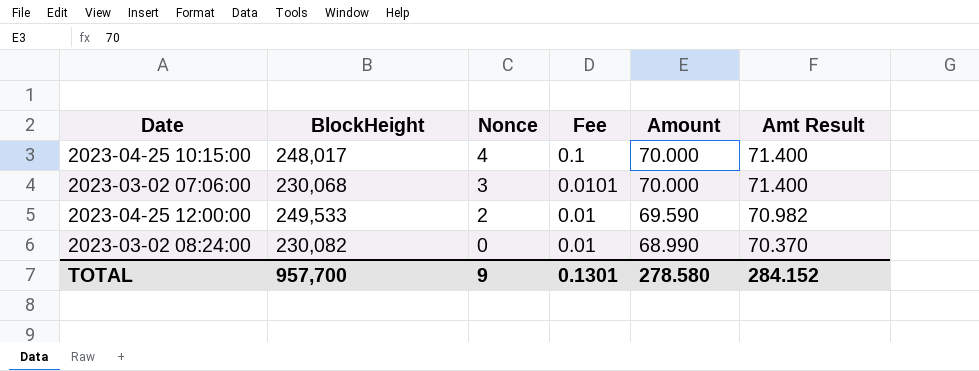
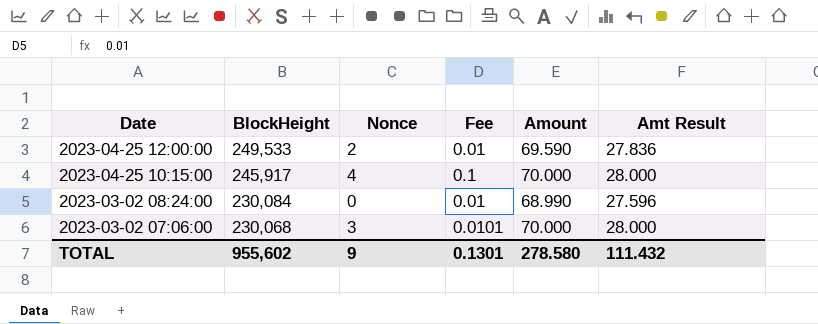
row order: Nonce descending -> Date descending
column Amt Result | formula: [Amount] * 1.02 -> [Amount] * 0.4
2023-04-25 10:15:00 | BlockHeight: 248,017 -> 245,917
2023-03-02 08:24:00 | BlockHeight: 230,082 -> 230,084
TOTAL | BlockHeight: 957,700 -> 955,602
TOTAL | Amt Result: 284.152 -> 111.432

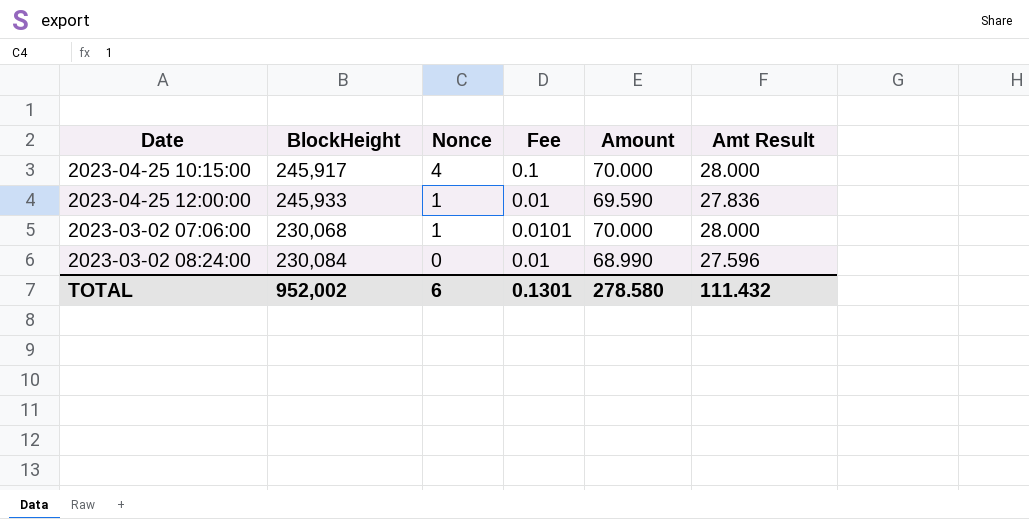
row order: Date descending -> Nonce descending
2023-04-25 12:00:00 | BlockHeight: 249,533 -> 245,933
2023-04-25 12:00:00 | Nonce: 2 -> 1
2023-03-02 07:06:00 | Nonce: 3 -> 1
TOTAL | BlockHeight: 955,602 -> 952,002
TOTAL | Nonce: 9 -> 6

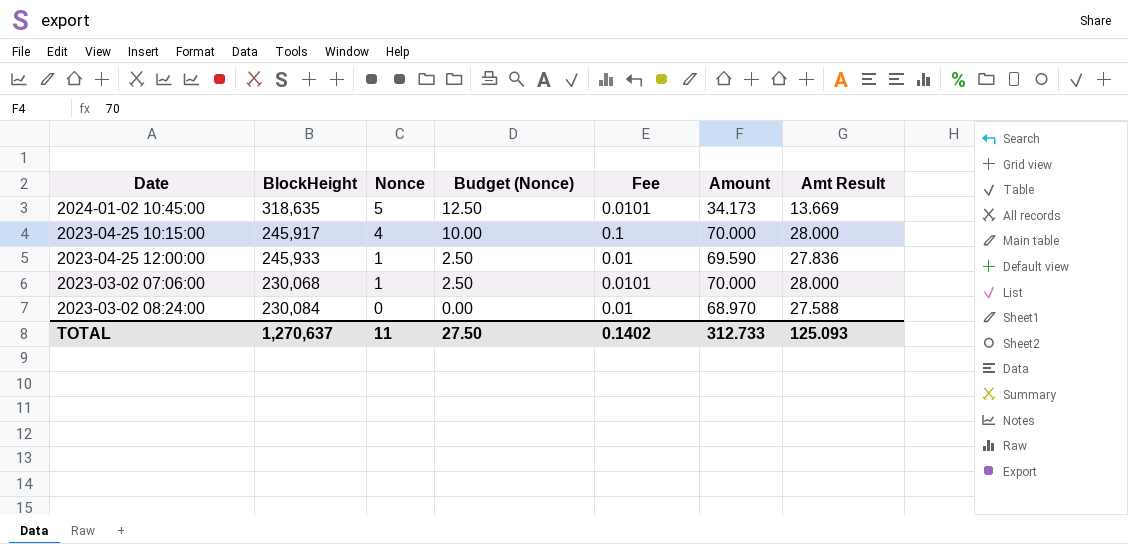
column Budget (Nonce) | formula: none -> [Nonce] * 2.5
row 2024-01-02 10:45:00: none -> 318,635 | 5 | 12.50 | 0.0101 | 34.173 | 13.669
2023-03-02 08:24:00 | Amount: 68.990 -> 68.970
2023-03-02 08:24:00 | Amt Result: 27.596 -> 27.588
TOTAL | BlockHeight: 952,002 -> 1,270,637
TOTAL | Nonce: 6 -> 11
TOTAL | Fee: 0.1301 -> 0.1402
TOTAL | Amount: 278.580 -> 312.733
TOTAL | Amt Result: 111.432 -> 125.093

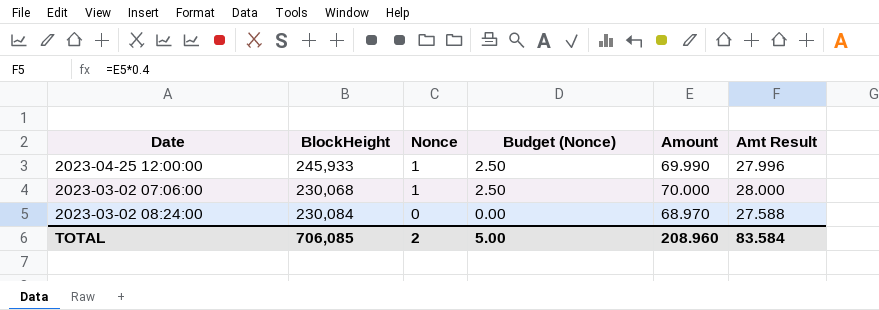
column Fee | position: 5 -> none
row 2024-01-02 10:45:00: 318,635 | 5 | 12.50 | 0.0101 | 34.173 | 13.669 -> none
row 2023-04-25 10:15:00: 245,917 | 4 | 10.00 | 0.1 | 70.000 | 28.000 -> none
2023-04-25 12:00:00 | Amount: 69.590 -> 69.990
2023-04-25 12:00:00 | Amt Result: 27.836 -> 27.996
TOTAL | BlockHeight: 1,270,637 -> 706,085
TOTAL | Nonce: 11 -> 2
TOTAL | Budget (Nonce): 27.50 -> 5.00
TOTAL | Amount: 312.733 -> 208.960
TOTAL | Amt Result: 125.093 -> 83.584

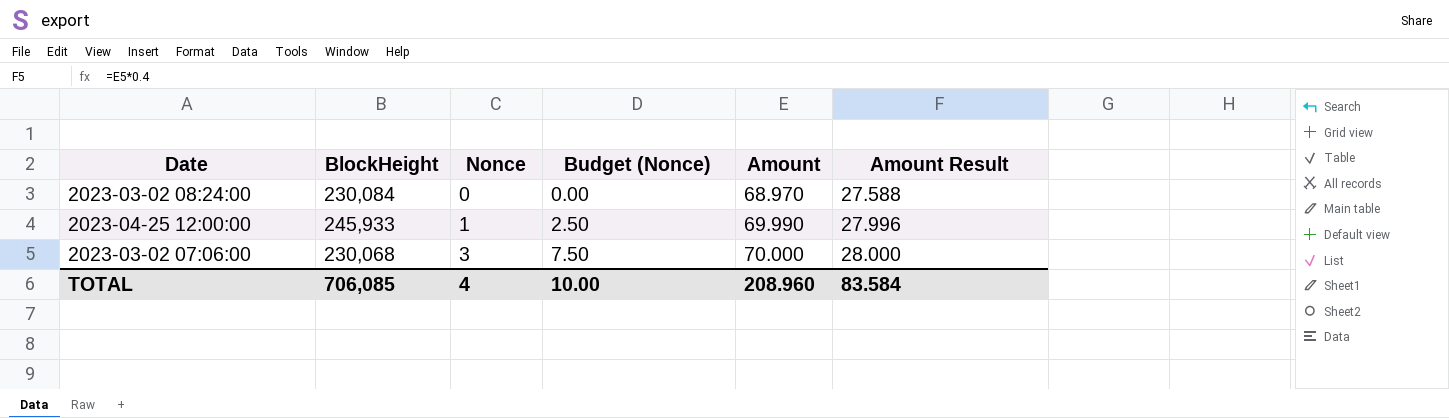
row order: Nonce descending -> Nonce ascending
column name: Amt Result -> Amount Result
2023-03-02 07:06:00 | Nonce: 1 -> 3
2023-03-02 07:06:00 | Budget (Nonce): 2.50 -> 7.50
TOTAL | Nonce: 2 -> 4
TOTAL | Budget (Nonce): 5.00 -> 10.00

